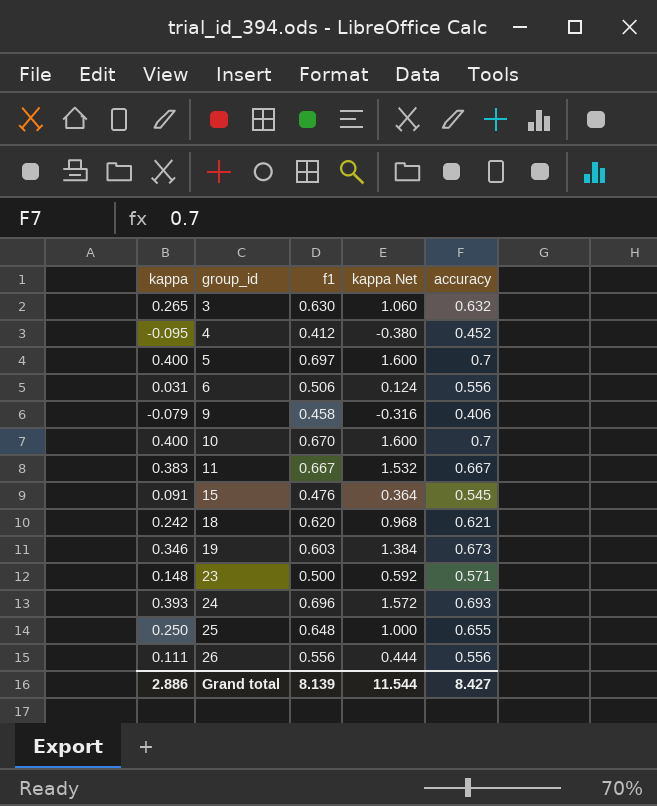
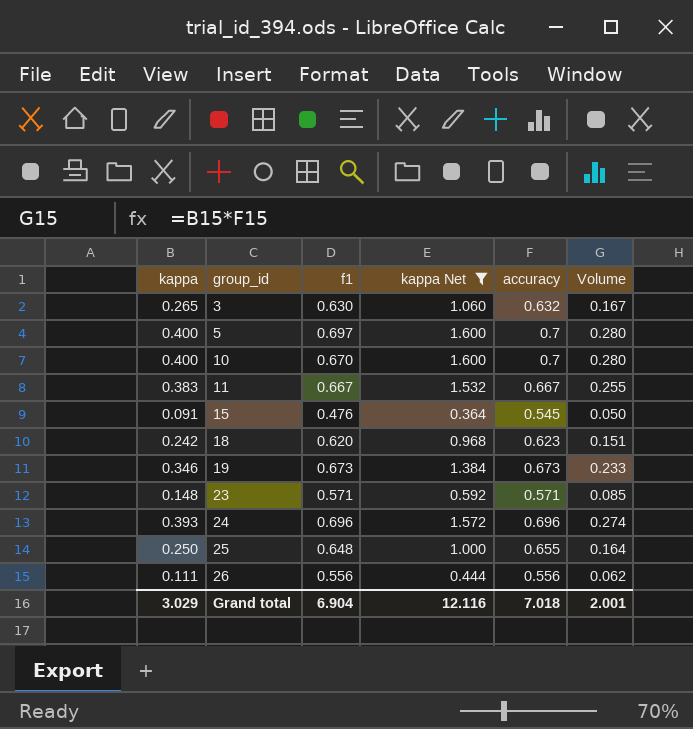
filter: none -> kappa Net >= 0.364
column Volume | formula: none -> [kappa] * [accuracy]
18 | accuracy: 0.621 -> 0.623
19 | f1: 0.603 -> 0.673
23 | f1: 0.500 -> 0.571
24 | accuracy: 0.693 -> 0.696
Grand total | kappa: 2.886 -> 3.029
Grand total | f1: 8.139 -> 6.904
Grand total | kappa Net: 11.544 -> 12.116
Grand total | accuracy: 8.427 -> 7.018

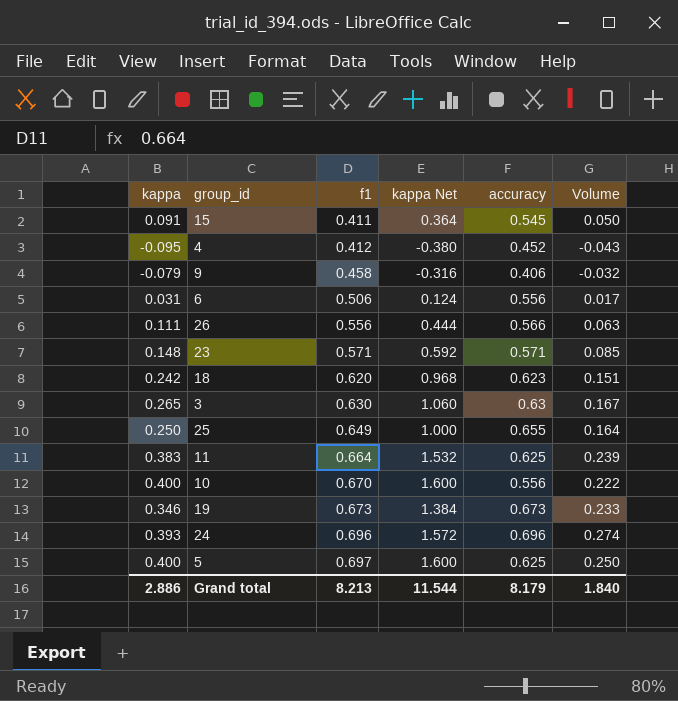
filter: kappa Net >= 0.364 -> none
row order: group_id ascending -> f1 ascending
15 | f1: 0.476 -> 0.411
26 | accuracy: 0.556 -> 0.566
26 | Volume: 0.062 -> 0.063
3 | accuracy: 0.632 -> 0.63
25 | f1: 0.648 -> 0.649
11 | f1: 0.667 -> 0.664
11 | accuracy: 0.667 -> 0.625
11 | Volume: 0.255 -> 0.239
10 | accuracy: 0.7 -> 0.556
10 | Volume: 0.280 -> 0.222
5 | accuracy: 0.7 -> 0.625
5 | Volume: 0.280 -> 0.250
Grand total | kappa: 3.029 -> 2.886
Grand total | f1: 6.904 -> 8.213
Grand total | kappa Net: 12.116 -> 11.544
Grand total | accuracy: 7.018 -> 8.179
Grand total | Volume: 2.001 -> 1.840

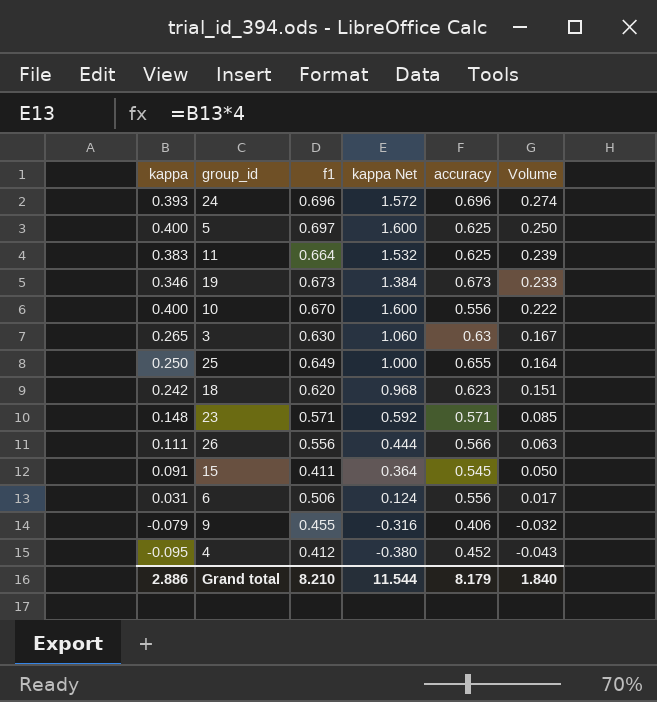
row order: f1 ascending -> Volume descending
9 | f1: 0.458 -> 0.455
Grand total | f1: 8.213 -> 8.210

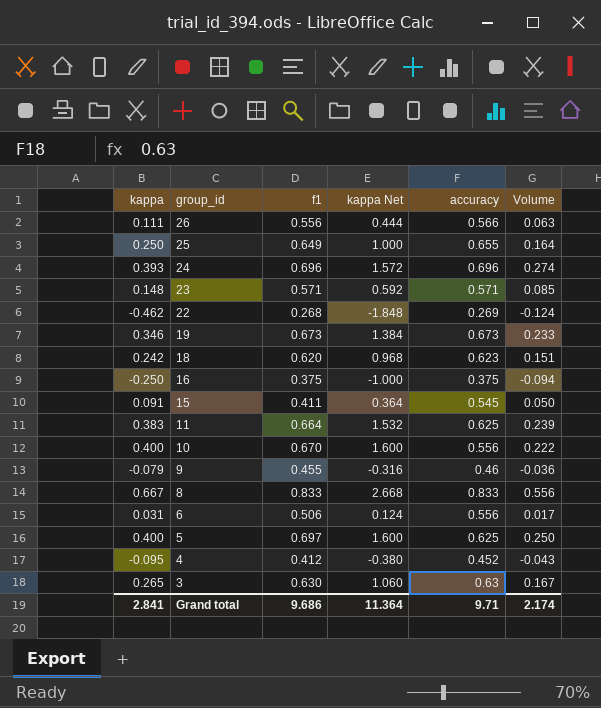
row order: Volume descending -> group_id descending
row 22: none -> -0.462 | 0.268 | -1.848 | 0.269 | -0.124
row 16: none -> -0.250 | 0.375 | -1.000 | 0.375 | -0.094
9 | accuracy: 0.406 -> 0.46
9 | Volume: -0.032 -> -0.036
row 8: none -> 0.667 | 0.833 | 2.668 | 0.833 | 0.556
Grand total | kappa: 2.886 -> 2.841
Grand total | f1: 8.210 -> 9.686
Grand total | kappa Net: 11.544 -> 11.364
Grand total | accuracy: 8.179 -> 9.71
Grand total | Volume: 1.840 -> 2.174

